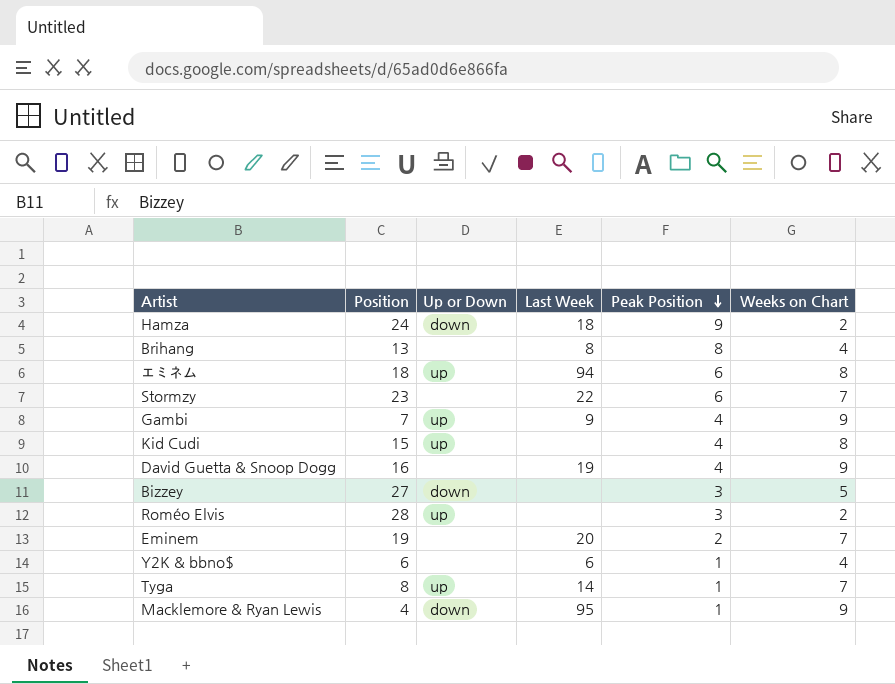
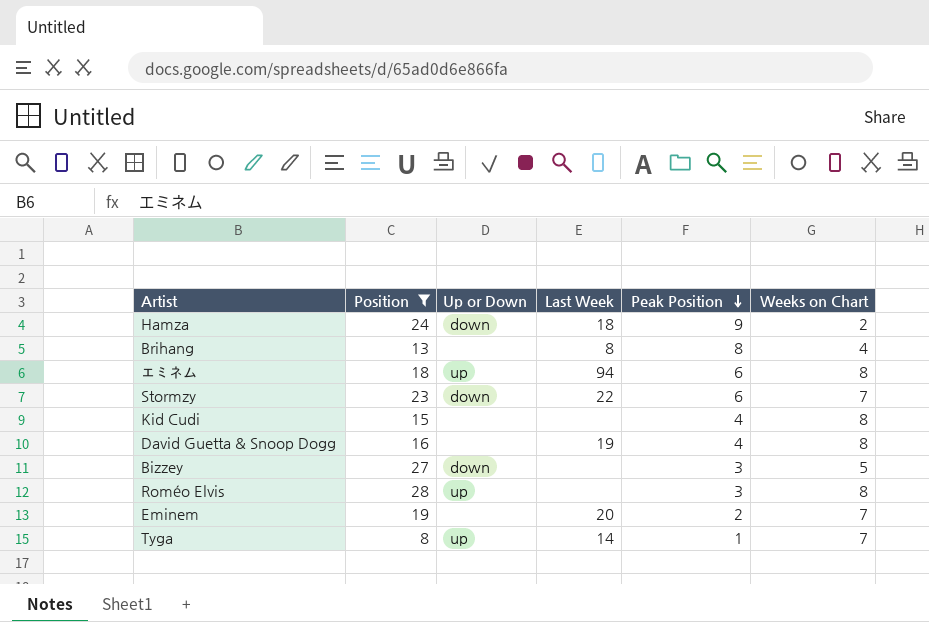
filter: none -> Position >= 8
Stormzy | Up or Down: none -> down
Kid Cudi | Up or Down: up -> none
David Guetta & Snoop Dogg | Weeks on Chart: 9 -> 8
Roméo Elvis | Weeks on Chart: 2 -> 8

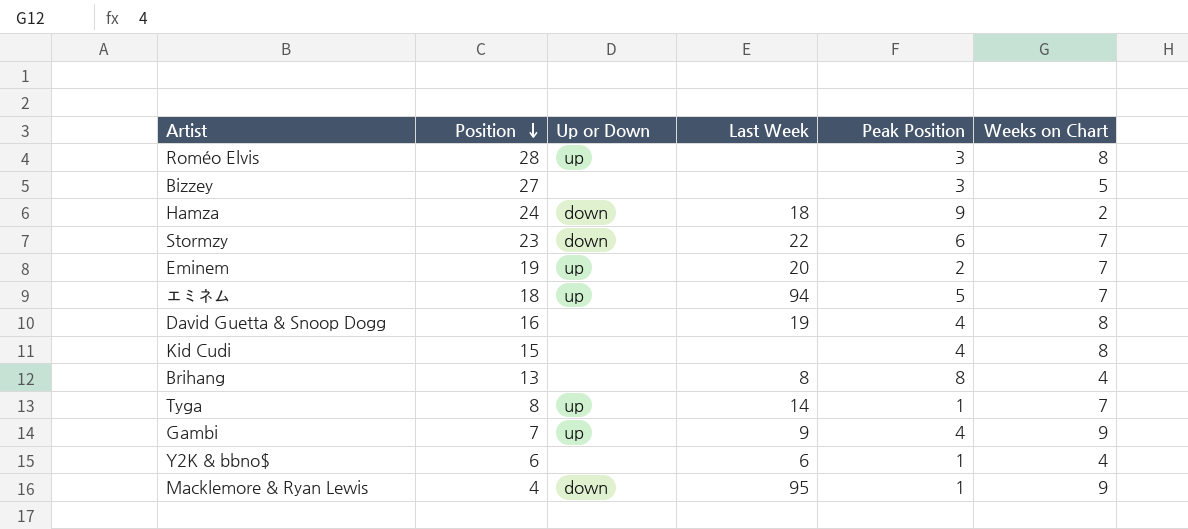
filter: Position >= 8 -> none
row order: Peak Position descending -> Position descending
Bizzey | Up or Down: down -> none
Eminem | Up or Down: none -> up
エミネム | Peak Position: 6 -> 5
エミネム | Weeks on Chart: 8 -> 7

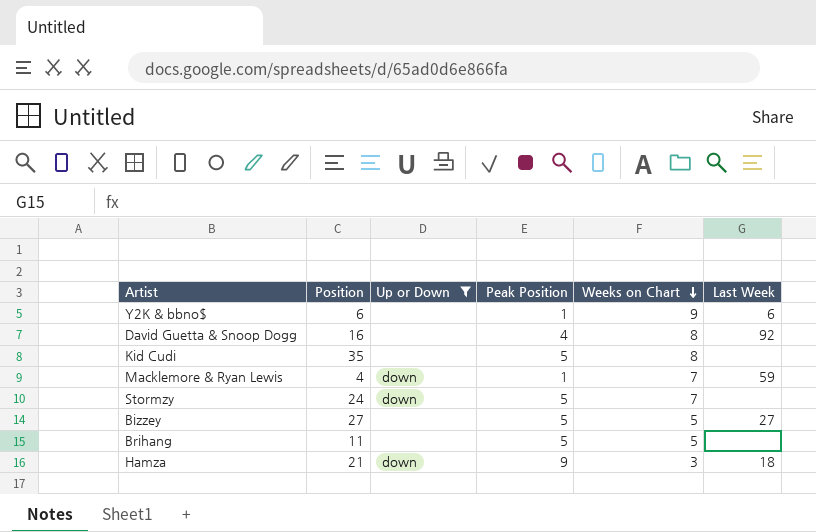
filter: none -> Up or Down != up
row order: Position descending -> Weeks on Chart descending
column Last Week | position: 4 -> 6
Y2K & bbno$ | Weeks on Chart: 4 -> 9
David Guetta & Snoop Dogg | Last Week: 19 -> 92
Kid Cudi | Position: 15 -> 35
Kid Cudi | Peak Position: 4 -> 5
Macklemore & Ryan Lewis | Weeks on Chart: 9 -> 7
Macklemore & Ryan Lewis | Last Week: 95 -> 59
Stormzy | Position: 23 -> 24
Stormzy | Peak Position: 6 -> 5
Stormzy | Last Week: 22 -> none
Bizzey | Peak Position: 3 -> 5
Bizzey | Last Week: none -> 27
Brihang | Position: 13 -> 11
Brihang | Peak Position: 8 -> 5
Brihang | Weeks on Chart: 4 -> 5
Brihang | Last Week: 8 -> none
Hamza | Position: 24 -> 21
Hamza | Weeks on Chart: 2 -> 3

